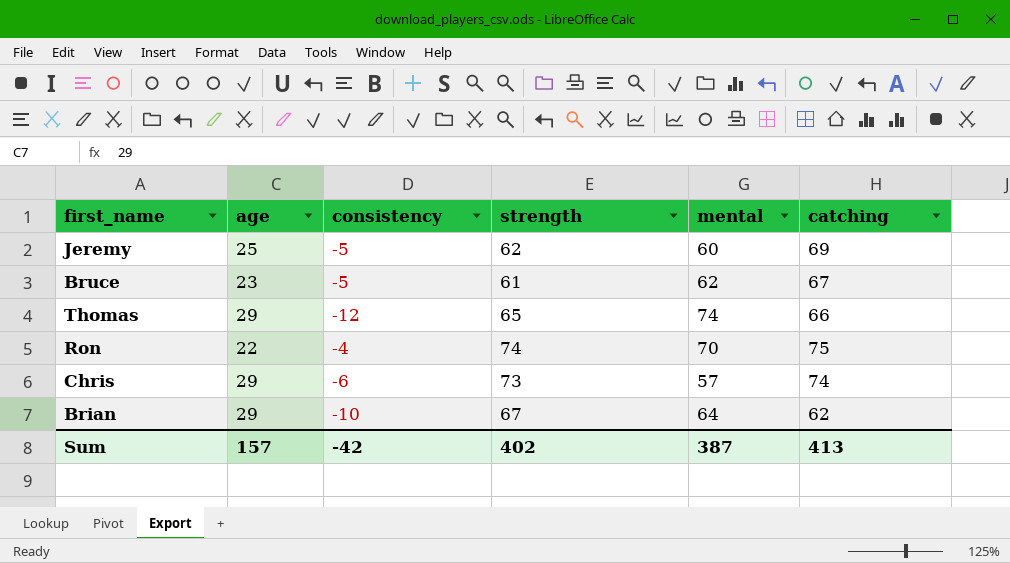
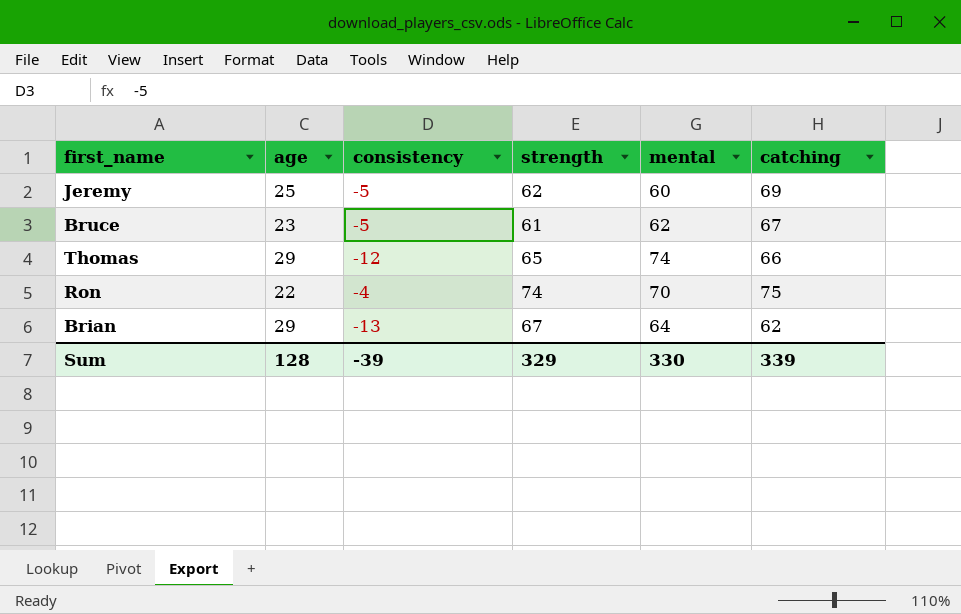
row Chris: 29 | -6 | 73 | 57 | 74 -> none
Brian | consistency: -10 -> -13
Sum | age: 157 -> 128
Sum | consistency: -42 -> -39
Sum | strength: 402 -> 329
Sum | mental: 387 -> 330
Sum | catching: 413 -> 339

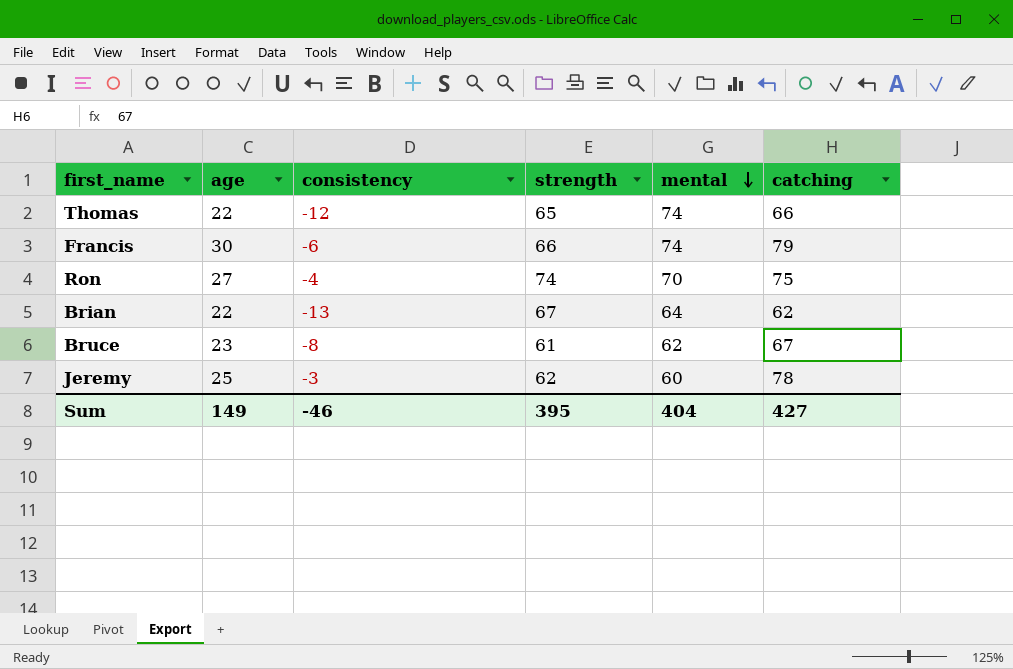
row order: none -> mental descending
Thomas | age: 29 -> 22
row Francis: none -> 30 | -6 | 66 | 74 | 79
Ron | age: 22 -> 27
Brian | age: 29 -> 22
Bruce | consistency: -5 -> -8
Jeremy | consistency: -5 -> -3
Jeremy | catching: 69 -> 78
Sum | age: 128 -> 149
Sum | consistency: -39 -> -46
Sum | strength: 329 -> 395
Sum | mental: 330 -> 404
Sum | catching: 339 -> 427

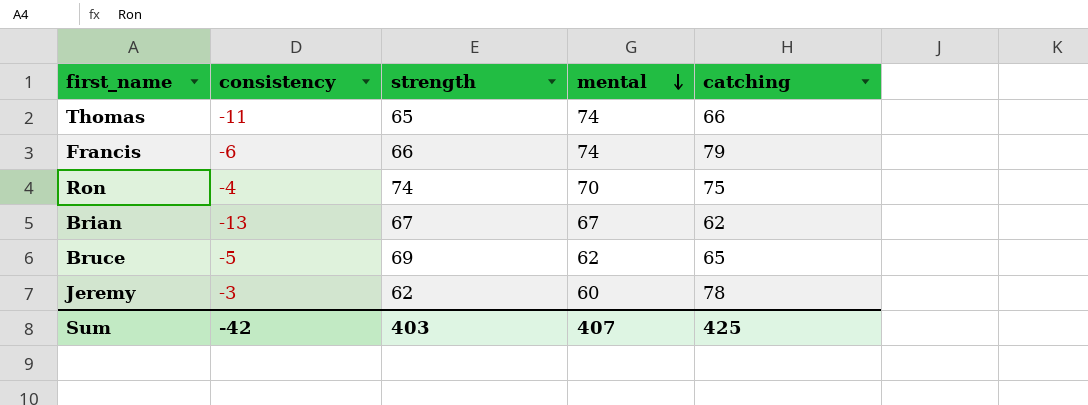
column age | position: 2 -> none
Thomas | consistency: -12 -> -11
Brian | mental: 64 -> 67
Bruce | consistency: -8 -> -5
Bruce | strength: 61 -> 69
Bruce | catching: 67 -> 65
Sum | consistency: -46 -> -42
Sum | strength: 395 -> 403
Sum | mental: 404 -> 407
Sum | catching: 427 -> 425

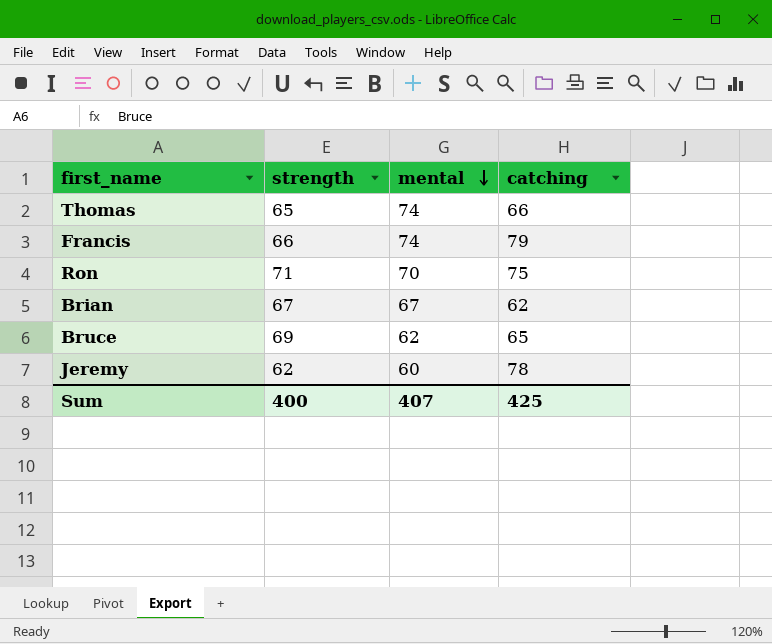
column consistency | position: 2 -> none
Ron | strength: 74 -> 71
Sum | strength: 403 -> 400

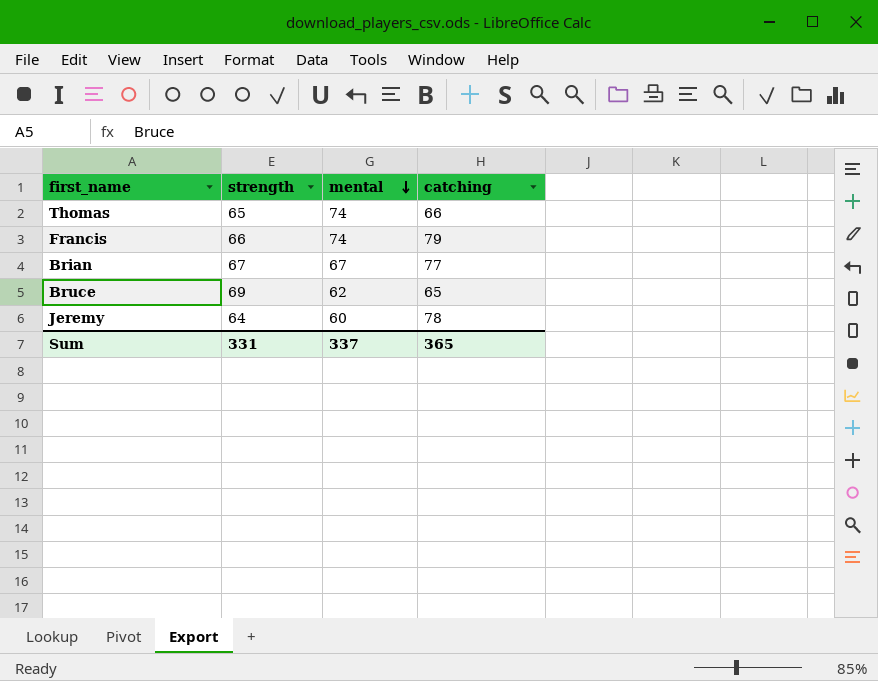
row Ron: 71 | 70 | 75 -> none
Brian | catching: 62 -> 77
Jeremy | strength: 62 -> 64
Sum | strength: 400 -> 331
Sum | mental: 407 -> 337
Sum | catching: 425 -> 365

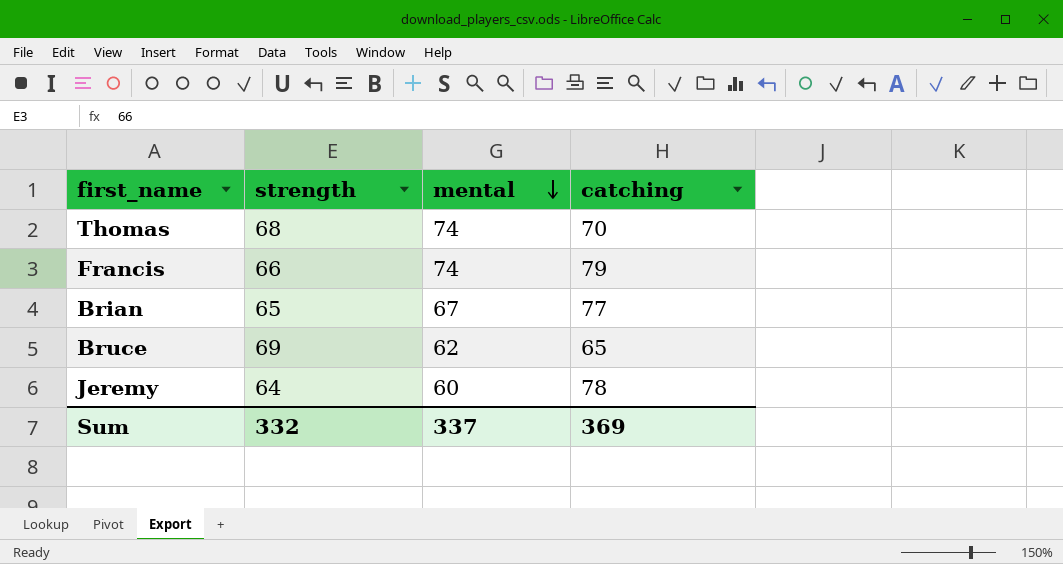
Thomas | strength: 65 -> 68
Thomas | catching: 66 -> 70
Brian | strength: 67 -> 65
Sum | strength: 331 -> 332
Sum | catching: 365 -> 369

